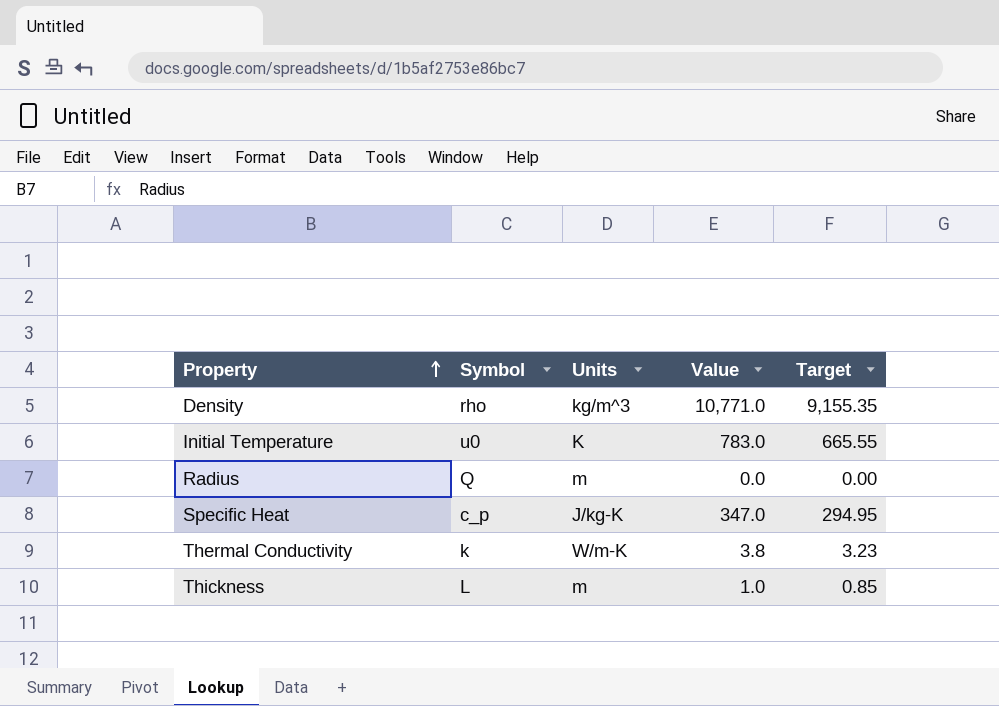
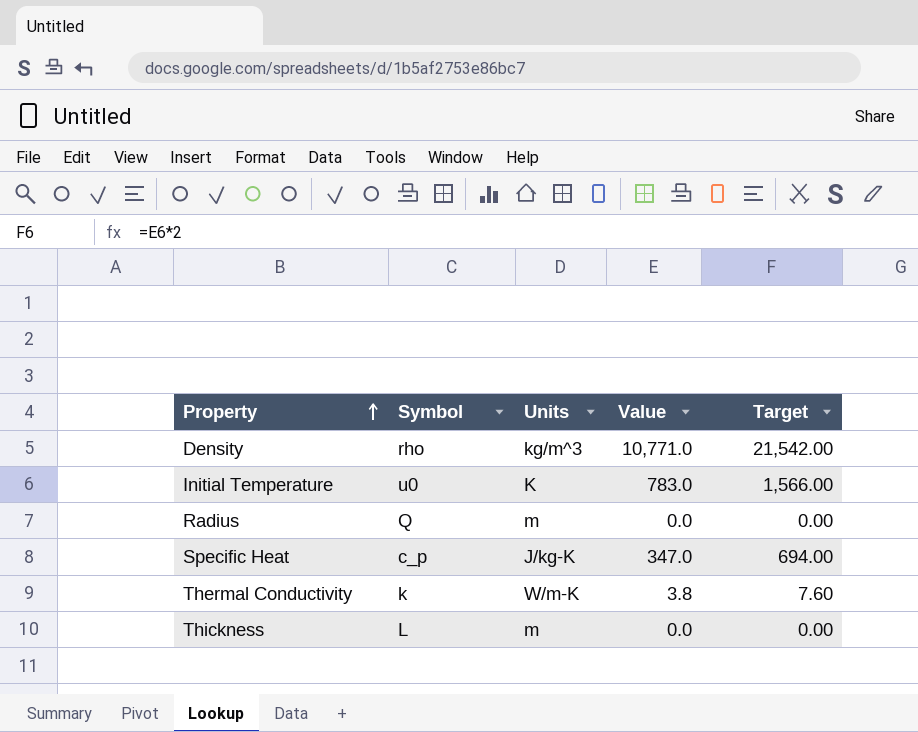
column Target | formula: [Value] * 0.85 -> [Value] * 2
Thickness | Value: 1.0 -> 0.0

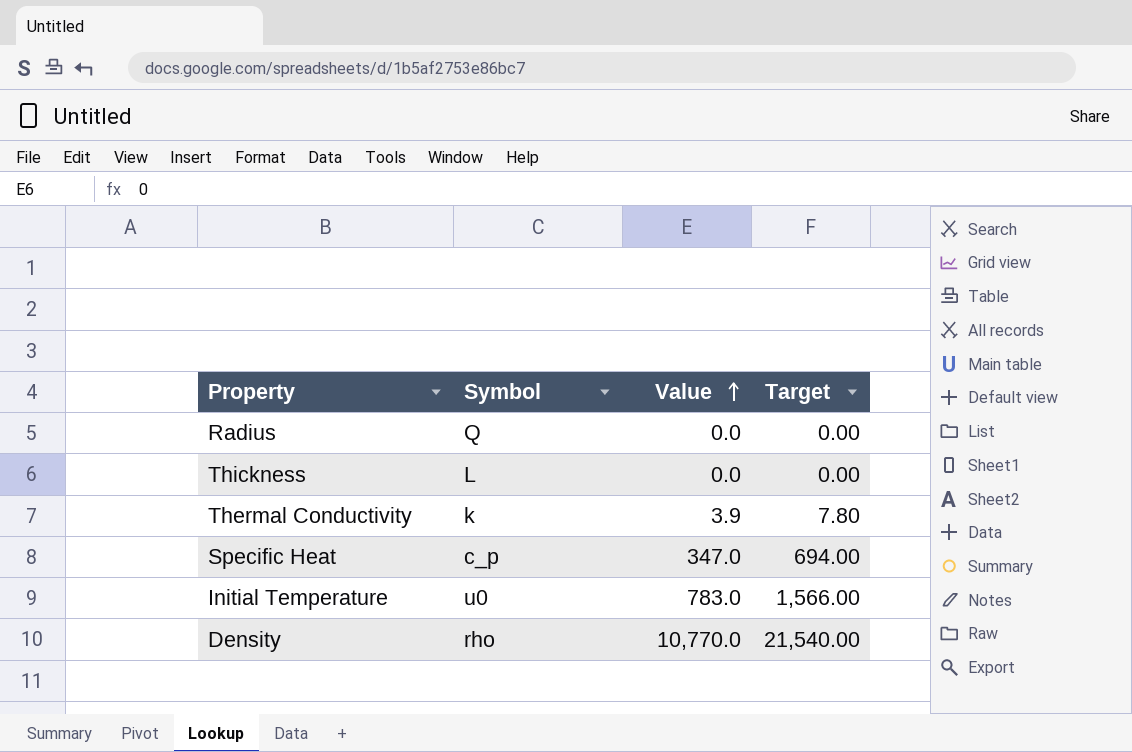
row order: Property ascending -> Value ascending
column Units | position: 3 -> none
Thermal Conductivity | Value: 3.8 -> 3.9
Thermal Conductivity | Target: 7.60 -> 7.80
Density | Value: 10,771.0 -> 10,770.0
Density | Target: 21,542.00 -> 21,540.00

